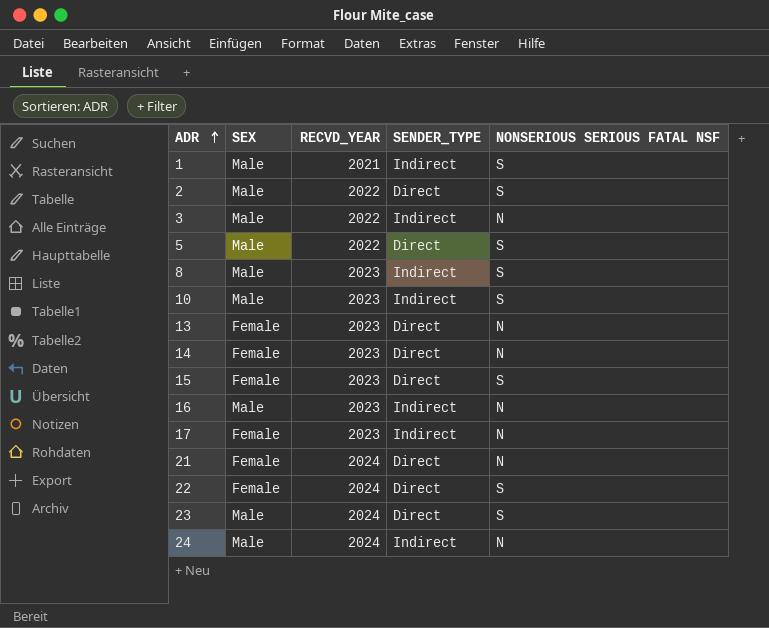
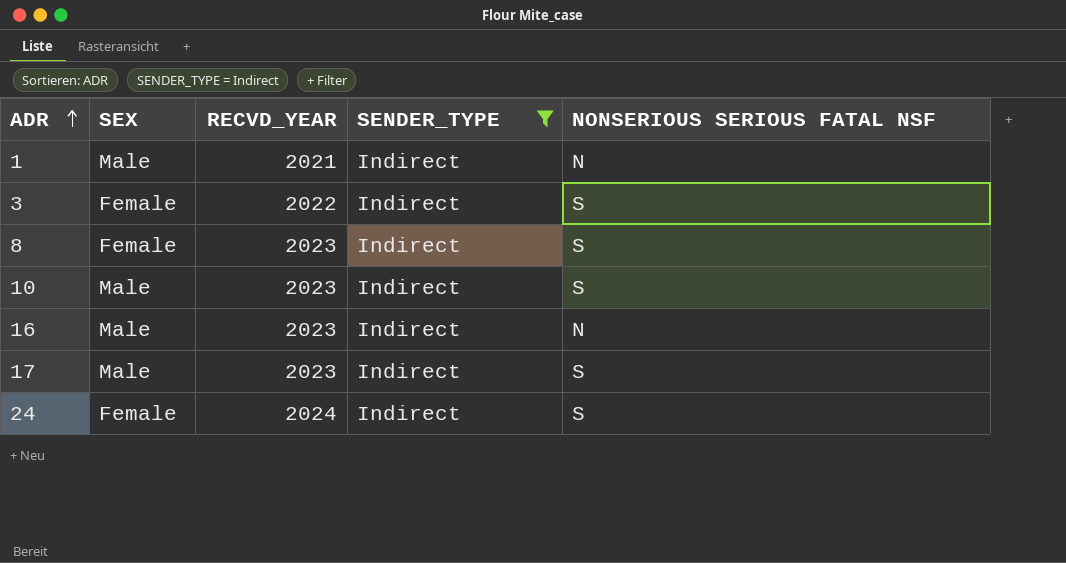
filter: none -> SENDER_TYPE = Indirect
1 | NONSERIOUS SERIOUS FATAL NSF: S -> N
3 | SEX: Male -> Female
3 | NONSERIOUS SERIOUS FATAL NSF: N -> S
8 | SEX: Male -> Female
17 | SEX: Female -> Male
17 | NONSERIOUS SERIOUS FATAL NSF: N -> S
24 | SEX: Male -> Female
24 | NONSERIOUS SERIOUS FATAL NSF: N -> S

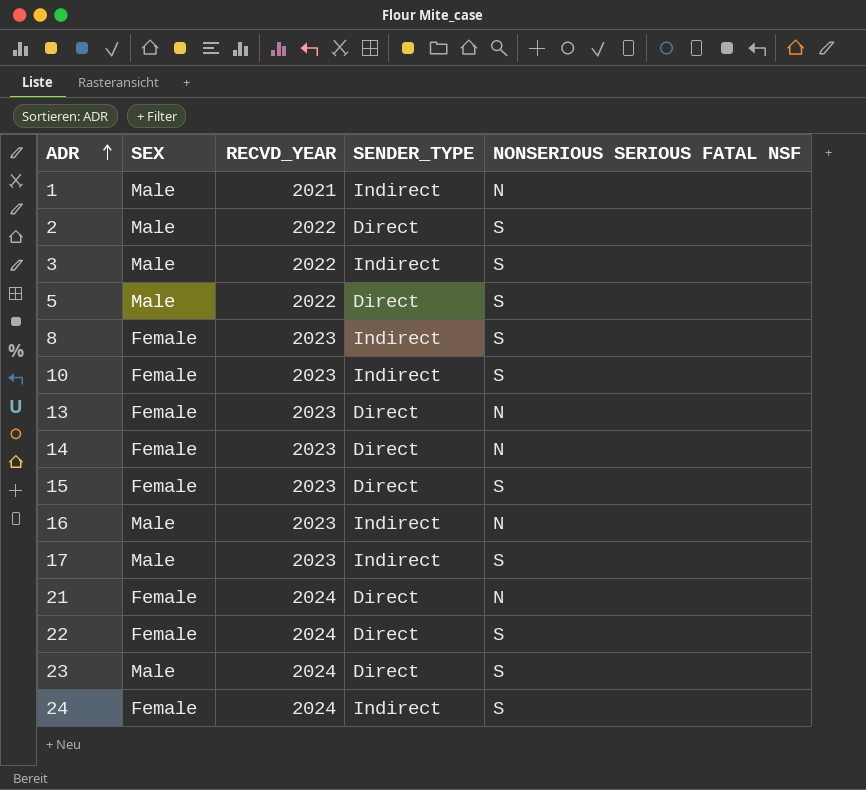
filter: SENDER_TYPE = Indirect -> none
3 | SEX: Female -> Male
10 | SEX: Male -> Female

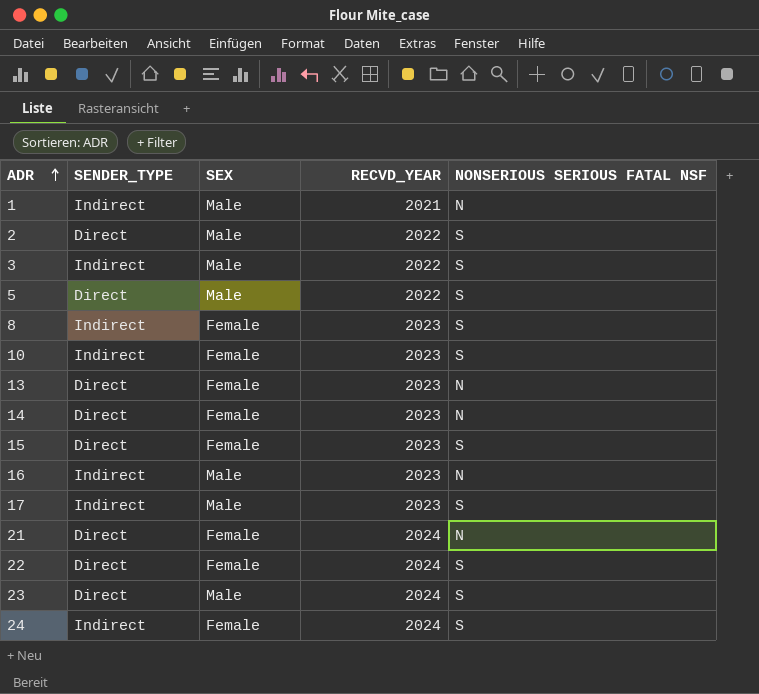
column SENDER_TYPE | position: 4 -> 2

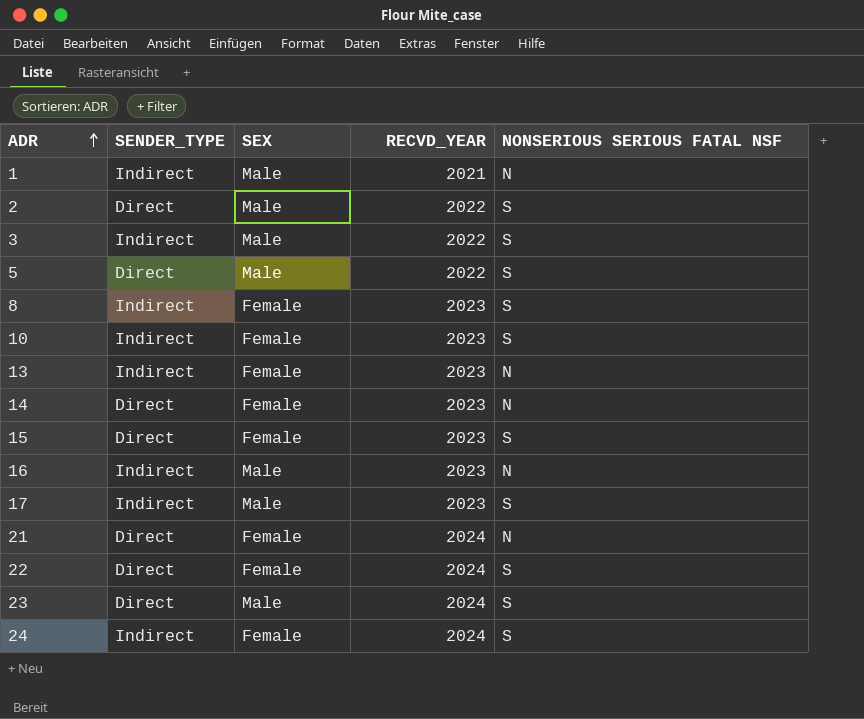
13 | SENDER_TYPE: Direct -> Indirect

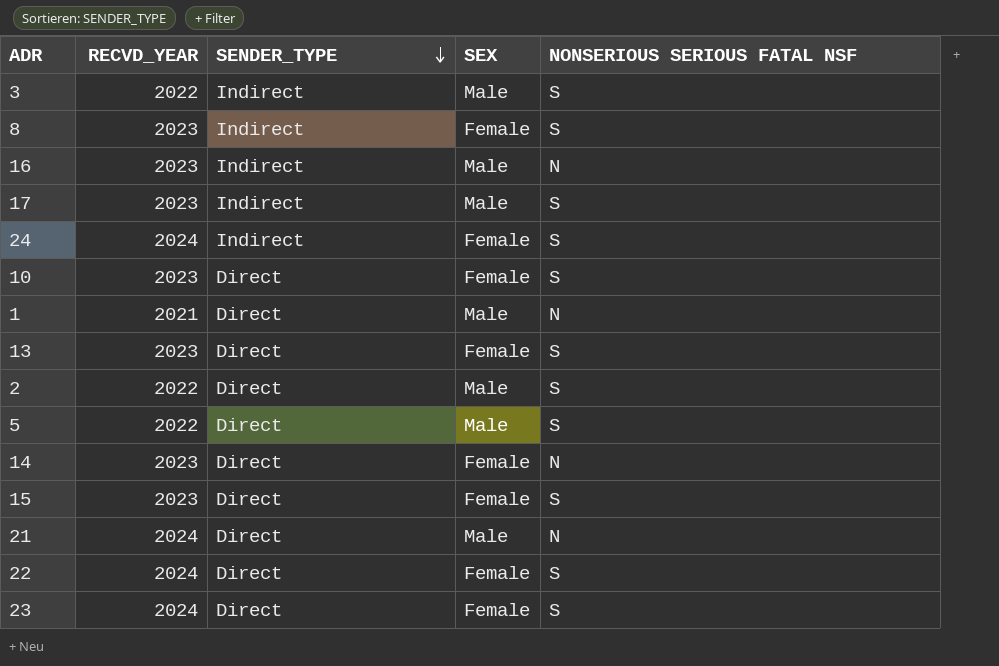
row order: ADR ascending -> SENDER_TYPE descending
column RECVD_YEAR | position: 4 -> 2
10 | SENDER_TYPE: Indirect -> Direct
1 | SENDER_TYPE: Indirect -> Direct
13 | SENDER_TYPE: Indirect -> Direct
13 | NONSERIOUS SERIOUS FATAL NSF: N -> S
21 | SEX: Female -> Male
23 | SEX: Male -> Female

